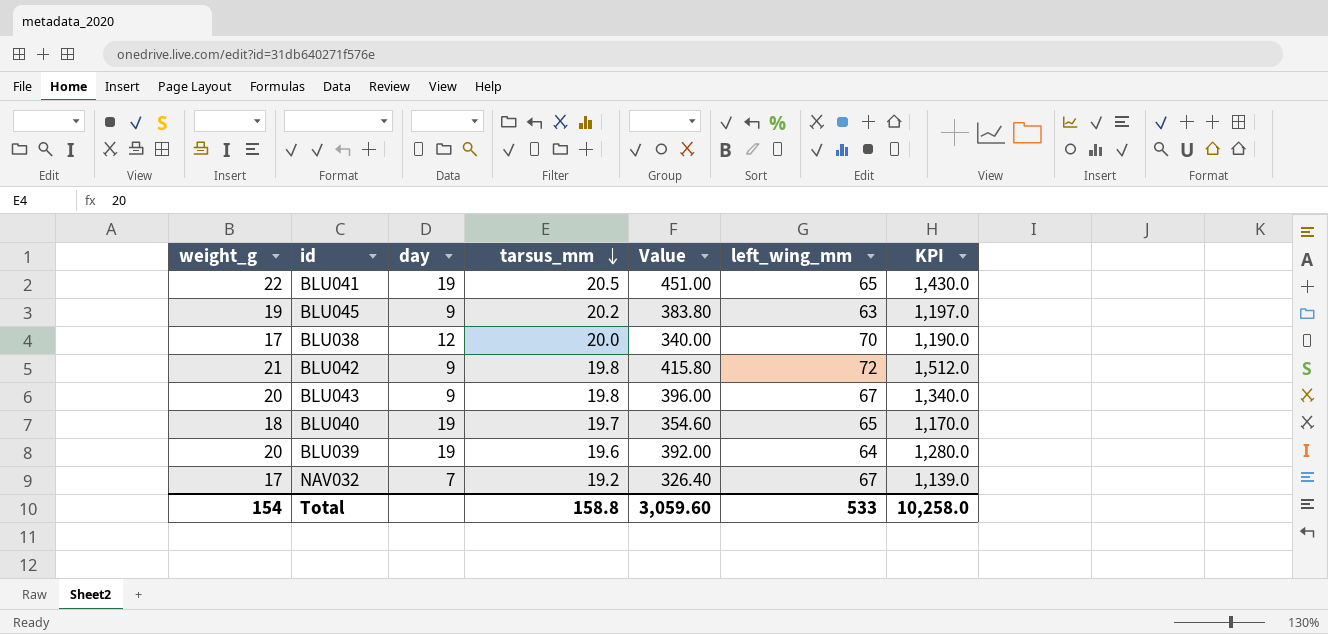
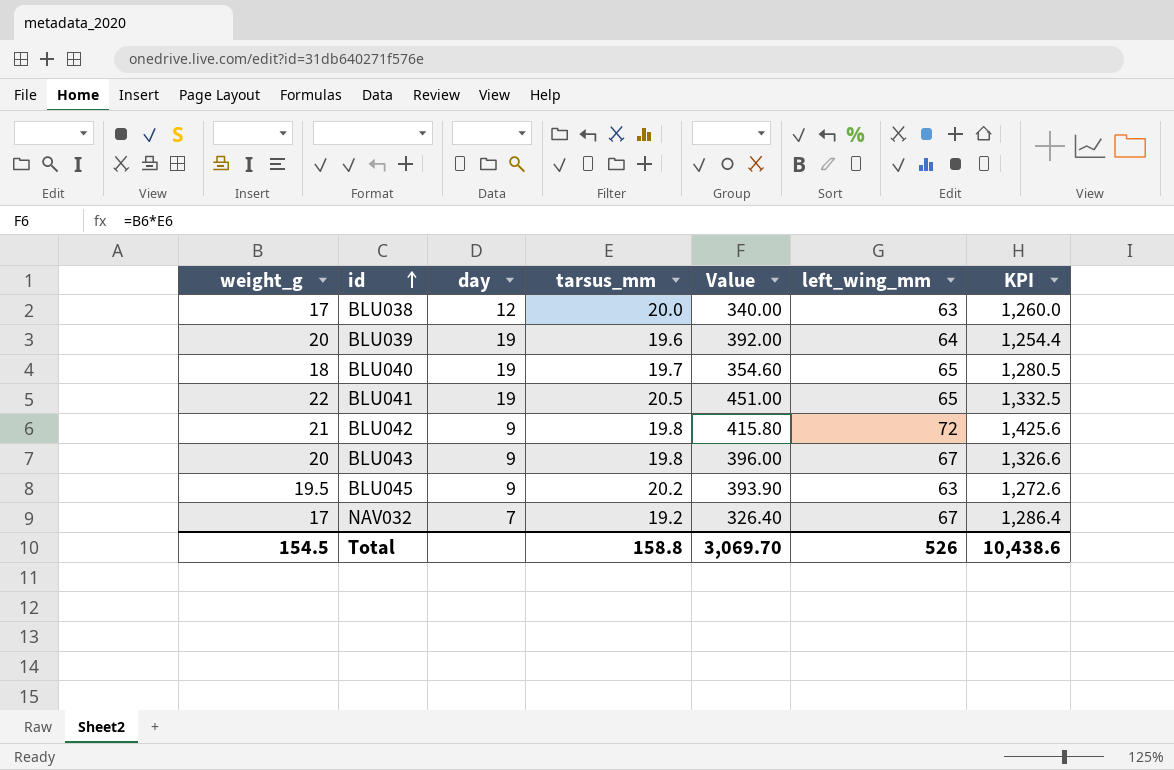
row order: tarsus_mm descending -> id ascending
column KPI | formula: [weight_g] * [left_wing_mm] -> [tarsus_mm] * [left_wing_mm]
BLU038 | left_wing_mm: 70 -> 63
BLU045 | weight_g: 19 -> 19.5
BLU045 | Value: 383.80 -> 393.90
Total | weight_g: 154 -> 154.5
Total | Value: 3,059.60 -> 3,069.70
Total | left_wing_mm: 533 -> 526
Total | KPI: 10,258.0 -> 10,438.6

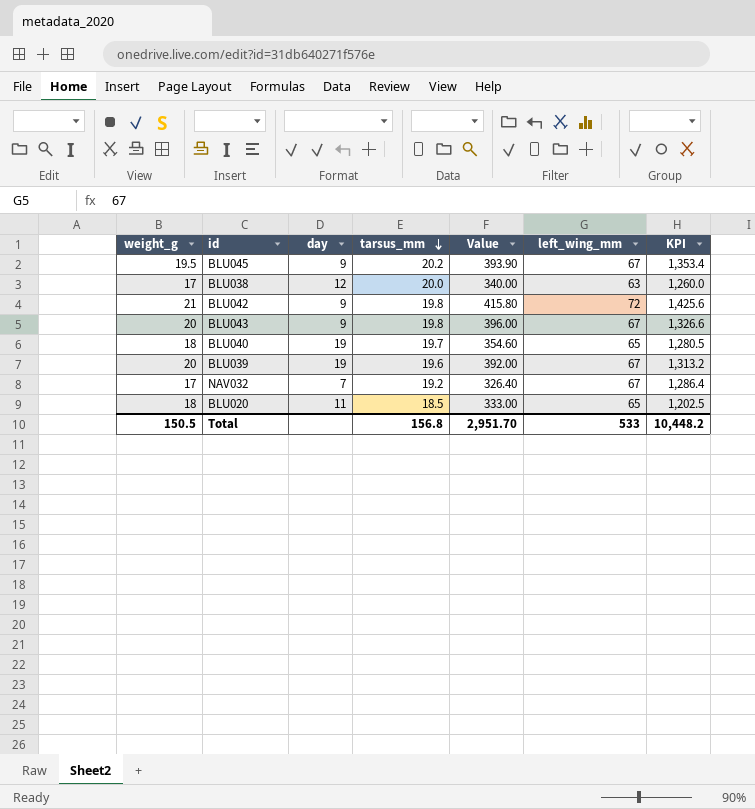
row order: id ascending -> tarsus_mm descending
row BLU041: 22 | 19 | 20.5 | 451.00 | 65 | 1,332.5 -> none
BLU045 | left_wing_mm: 63 -> 67
BLU045 | KPI: 1,272.6 -> 1,353.4
BLU039 | left_wing_mm: 64 -> 67
BLU039 | KPI: 1,254.4 -> 1,313.2
row BLU020: none -> 18 | 11 | 18.5 | 333.00 | 65 | 1,202.5
Total | weight_g: 154.5 -> 150.5
Total | tarsus_mm: 158.8 -> 156.8
Total | Value: 3,069.70 -> 2,951.70
Total | left_wing_mm: 526 -> 533
Total | KPI: 10,438.6 -> 10,448.2

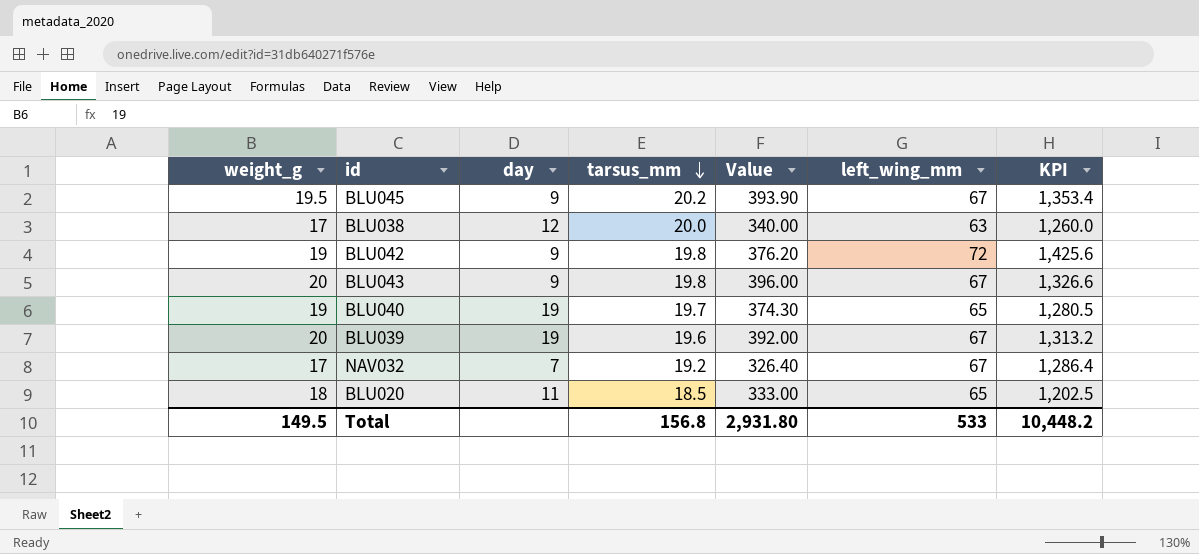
BLU042 | weight_g: 21 -> 19
BLU042 | Value: 415.80 -> 376.20
BLU040 | weight_g: 18 -> 19
BLU040 | Value: 354.60 -> 374.30
Total | weight_g: 150.5 -> 149.5
Total | Value: 2,951.70 -> 2,931.80

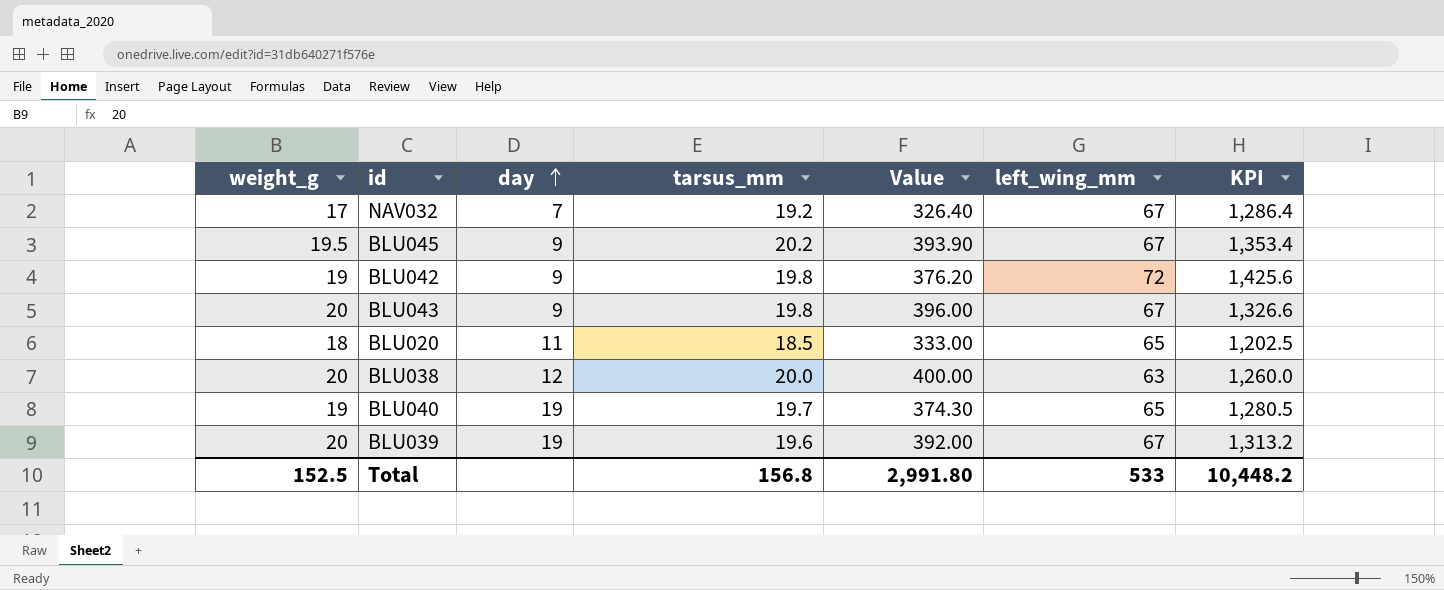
row order: tarsus_mm descending -> day ascending
BLU038 | weight_g: 17 -> 20
BLU038 | Value: 340.00 -> 400.00
Total | weight_g: 149.5 -> 152.5
Total | Value: 2,931.80 -> 2,991.80

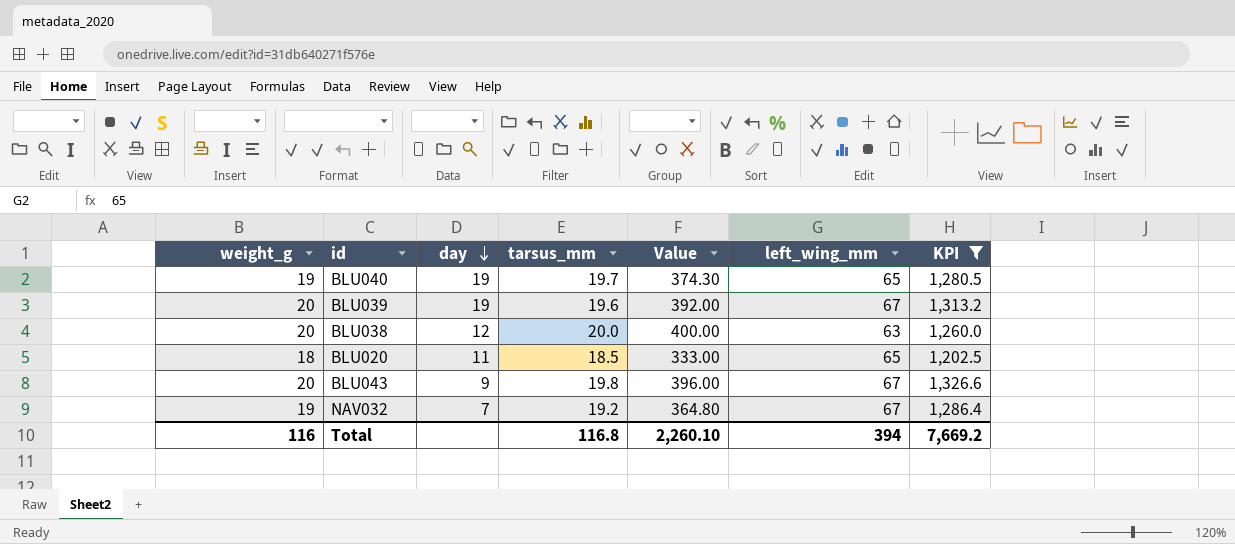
filter: none -> KPI <= 1,326.6
row order: day ascending -> day descending
NAV032 | weight_g: 17 -> 19
NAV032 | Value: 326.40 -> 364.80
Total | weight_g: 152.5 -> 116
Total | tarsus_mm: 156.8 -> 116.8
Total | Value: 2,991.80 -> 2,260.10
Total | left_wing_mm: 533 -> 394
Total | KPI: 10,448.2 -> 7,669.2

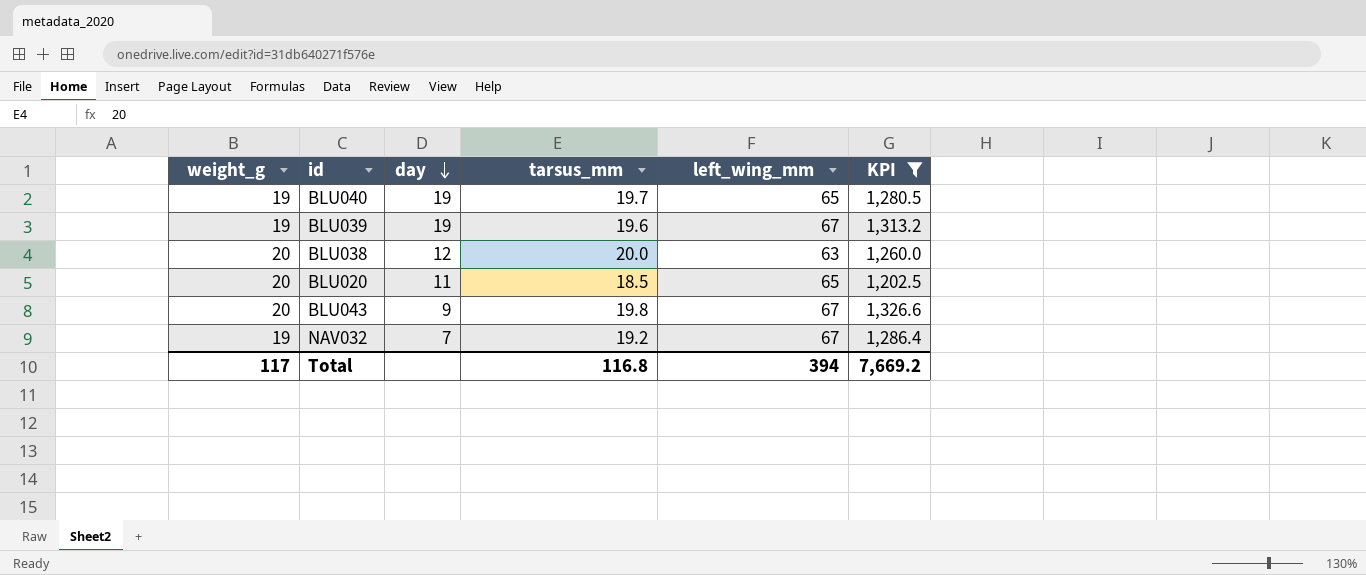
column Value | formula: [weight_g] * [tarsus_mm] -> none
BLU039 | weight_g: 20 -> 19
BLU020 | weight_g: 18 -> 20
Total | weight_g: 116 -> 117

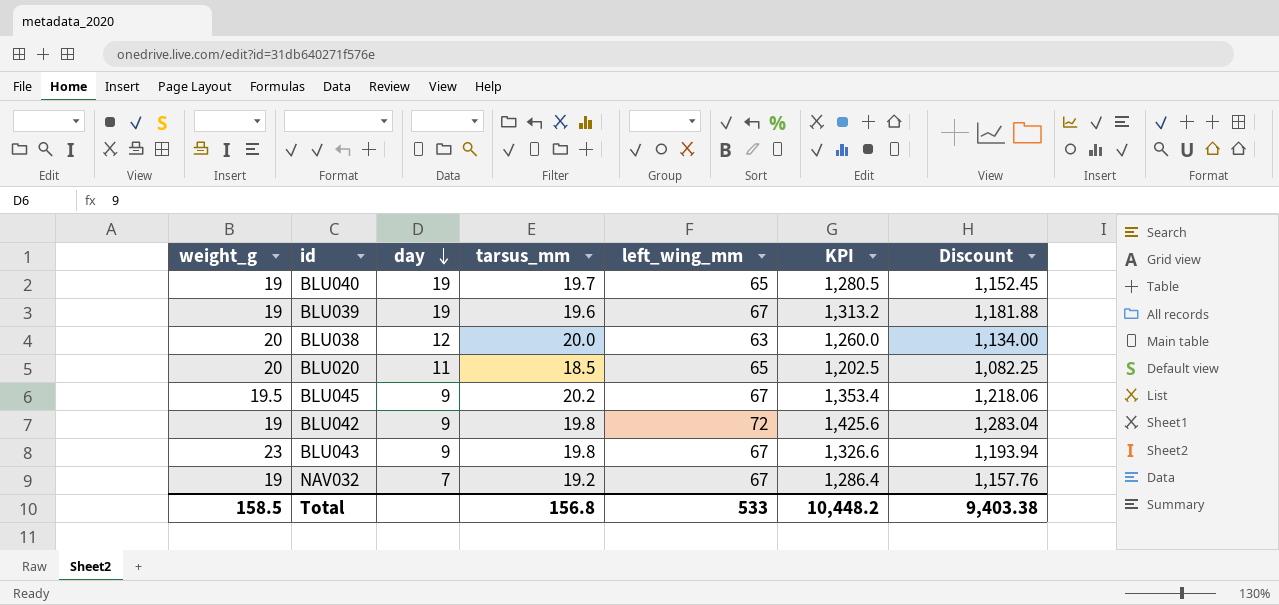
filter: KPI <= 1,326.6 -> none
column Discount | formula: none -> [KPI] * 0.9
BLU043 | weight_g: 20 -> 23
Total | weight_g: 117 -> 158.5
Total | tarsus_mm: 116.8 -> 156.8
Total | left_wing_mm: 394 -> 533
Total | KPI: 7,669.2 -> 10,448.2

